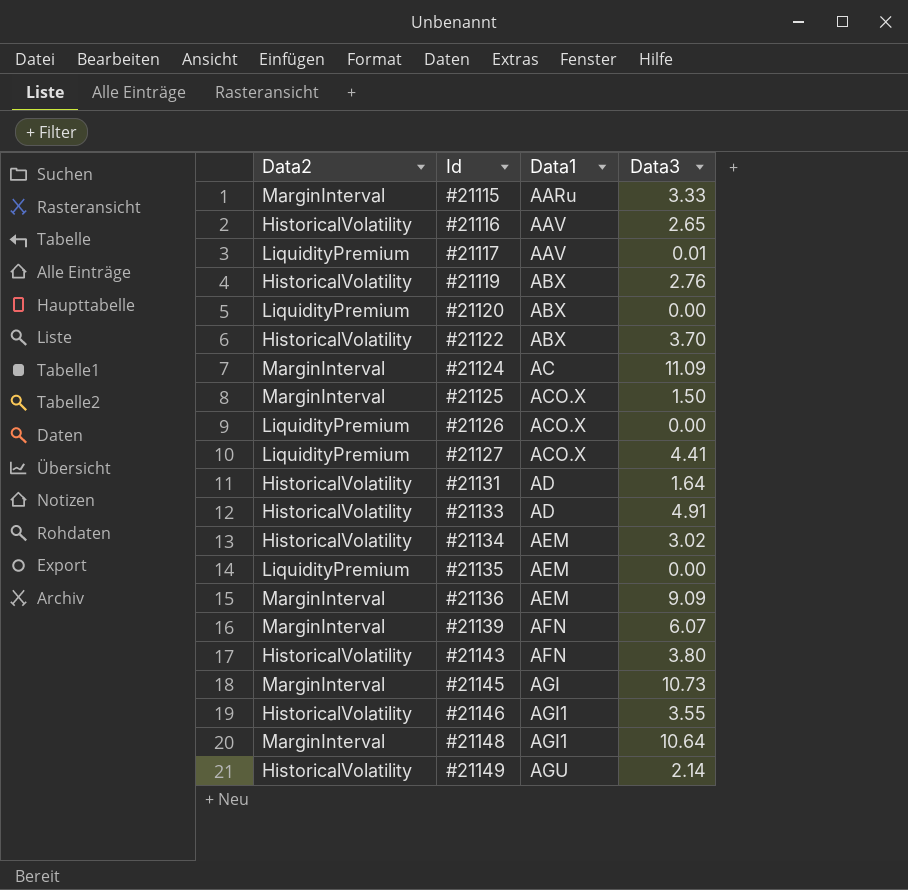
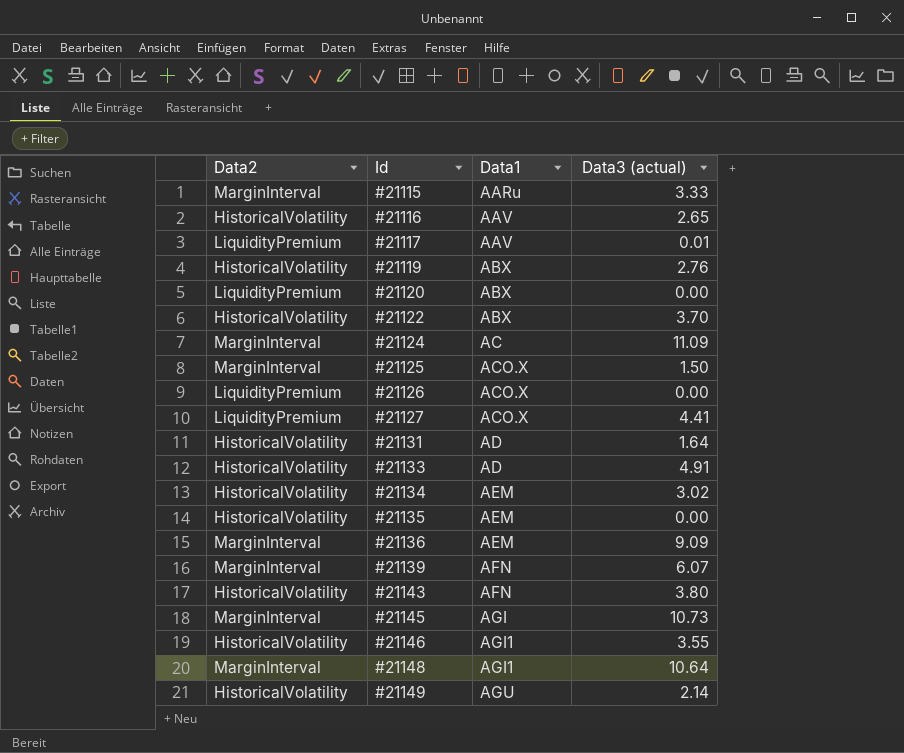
column name: Data3 -> Data3 (actual)
#21135 | Data2: LiquidityPremium -> HistoricalVolatility

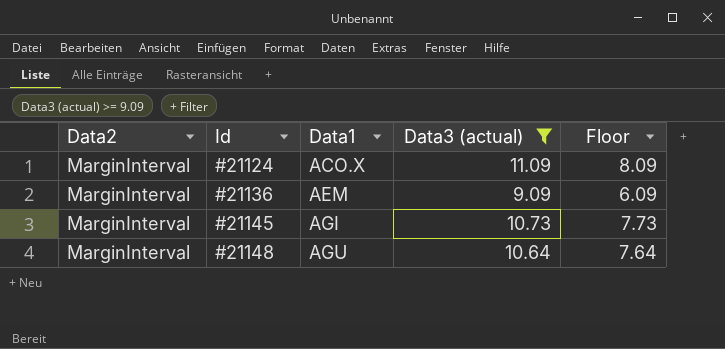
filter: none -> Data3 (actual) >= 9.09
column Floor | formula: none -> [Data3 (actual)] - 3
#21124 | Data1: AC -> ACO.X
#21148 | Data1: AGI1 -> AGU

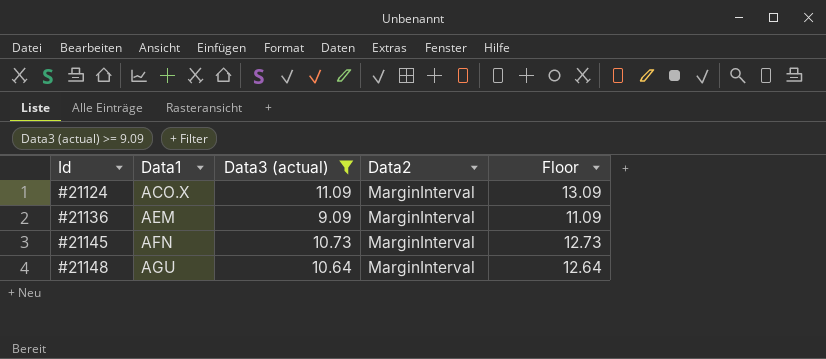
column Data2 | position: 1 -> 4
column Floor | formula: [Data3 (actual)] - 3 -> [Data3 (actual)] + 2
#21145 | Data1: AGI -> AFN

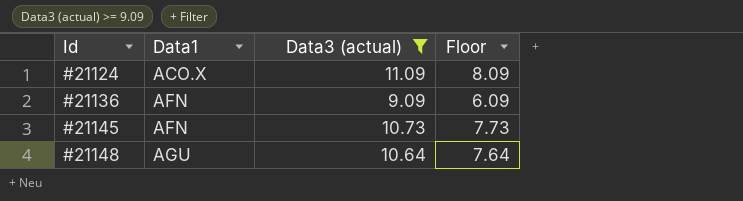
column Data2 | position: 4 -> none
column Floor | formula: [Data3 (actual)] + 2 -> [Data3 (actual)] - 3
#21136 | Data1: AEM -> AFN

